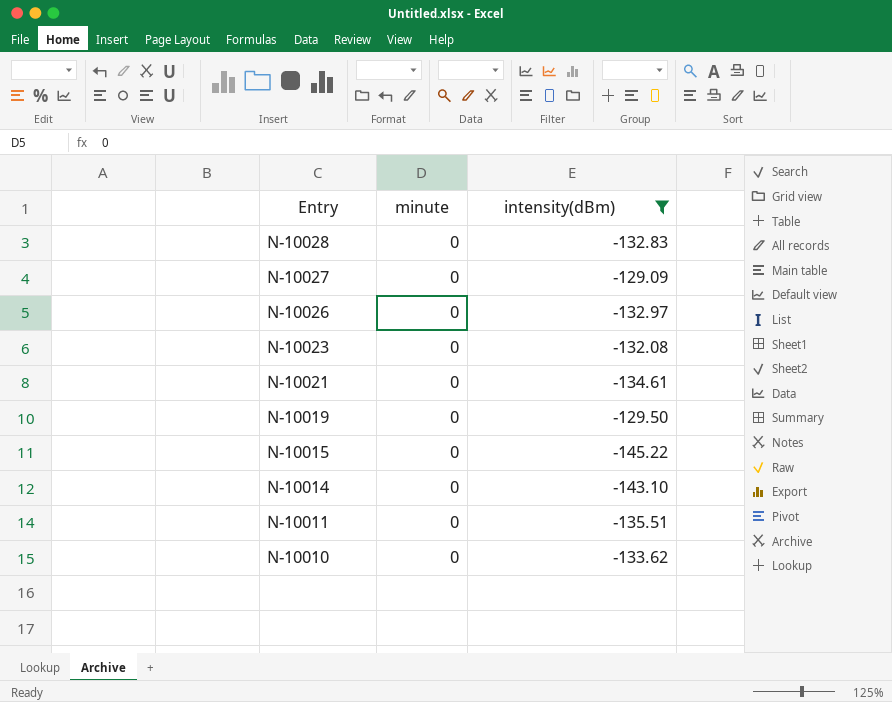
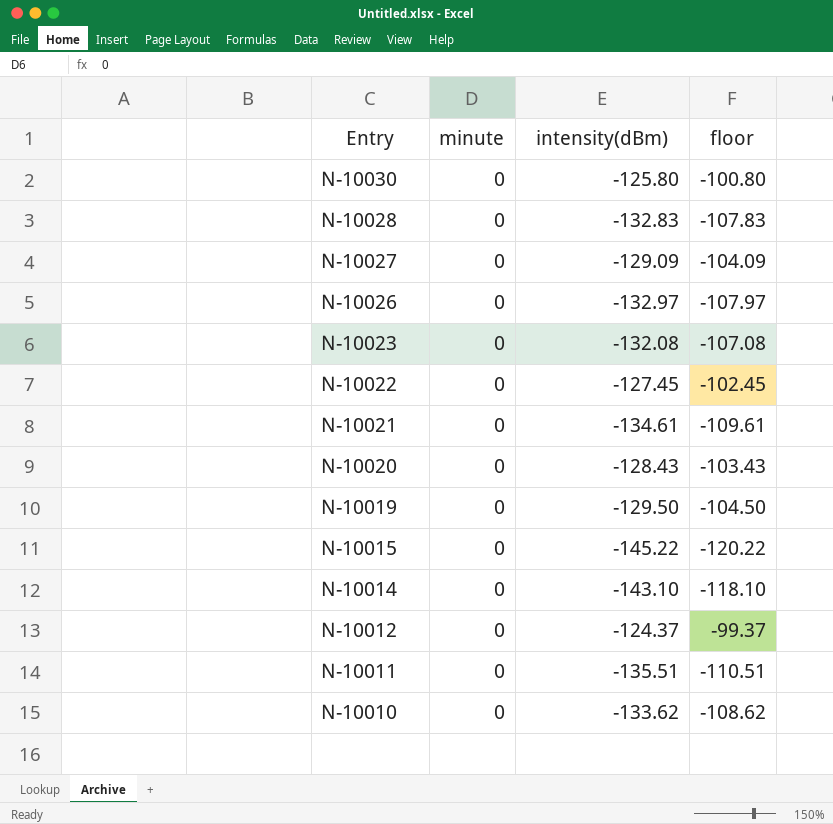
filter: intensity(dBm) <= -129.09 -> none
column floor | formula: none -> [intensity(dBm)] + 25

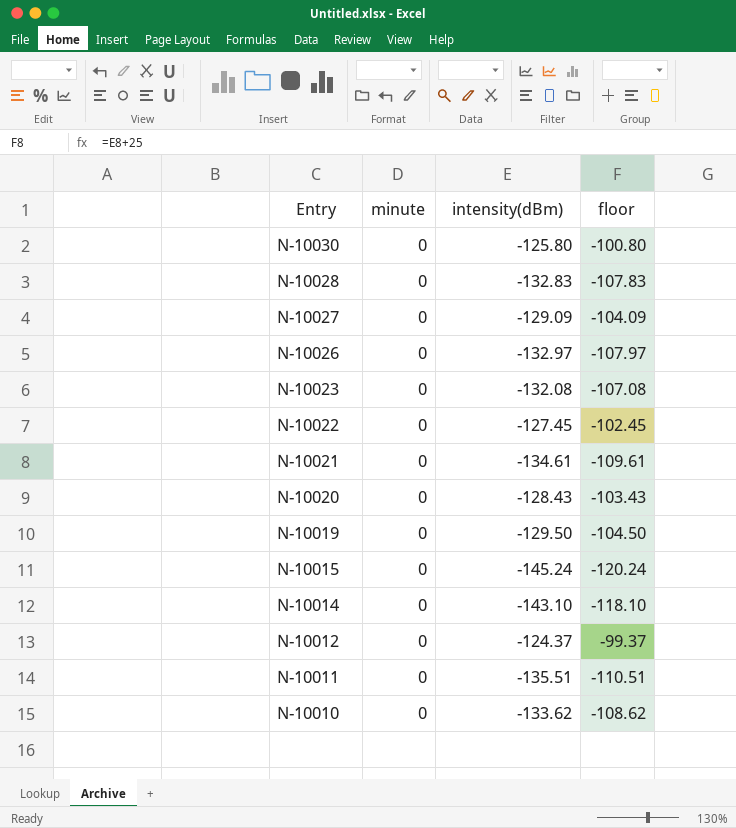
N-10015 | intensity(dBm): -145.22 -> -145.24
N-10015 | floor: -120.22 -> -120.24

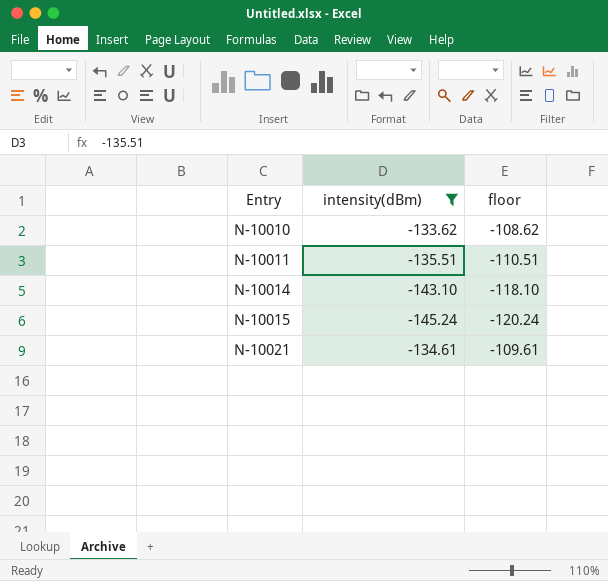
filter: none -> intensity(dBm) <= -133.62
row order: Entry descending -> Entry ascending
column minute | position: 2 -> none

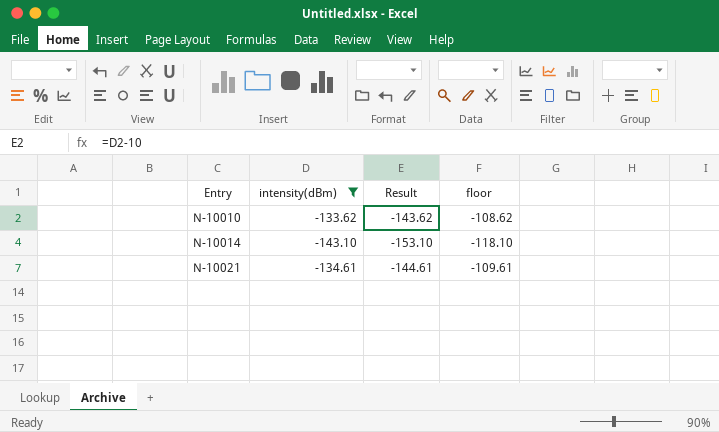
column Result | formula: none -> [intensity(dBm)] - 10
row N-10011: -135.51 | -110.51 -> none
row N-10015: -145.24 | -120.24 -> none

